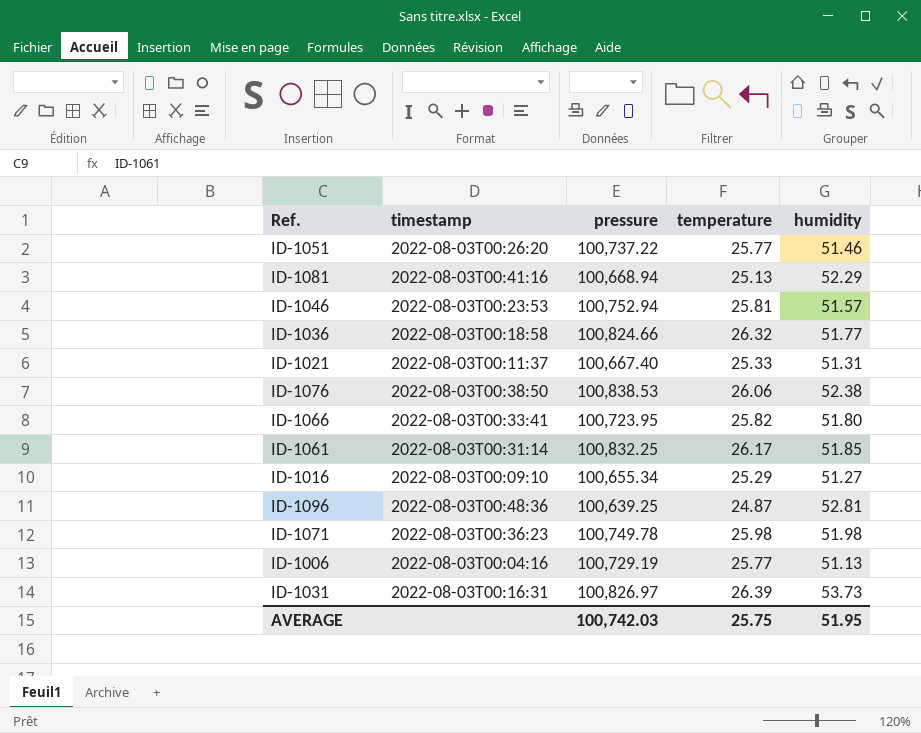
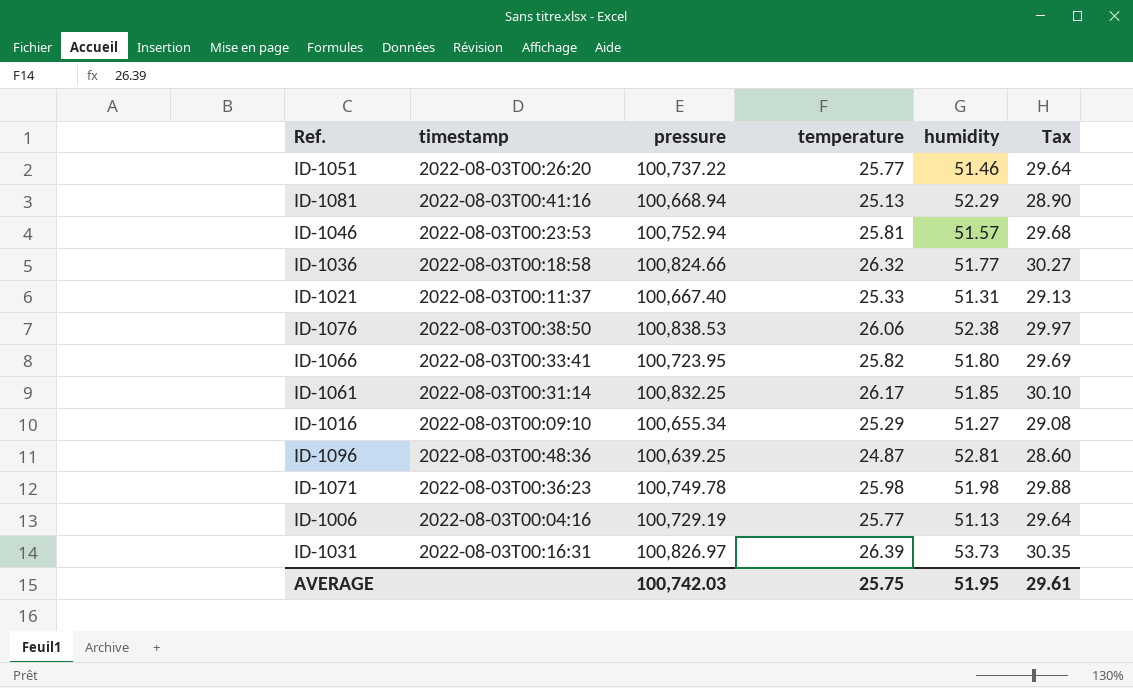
column Tax | formula: none -> [temperature] * 1.15

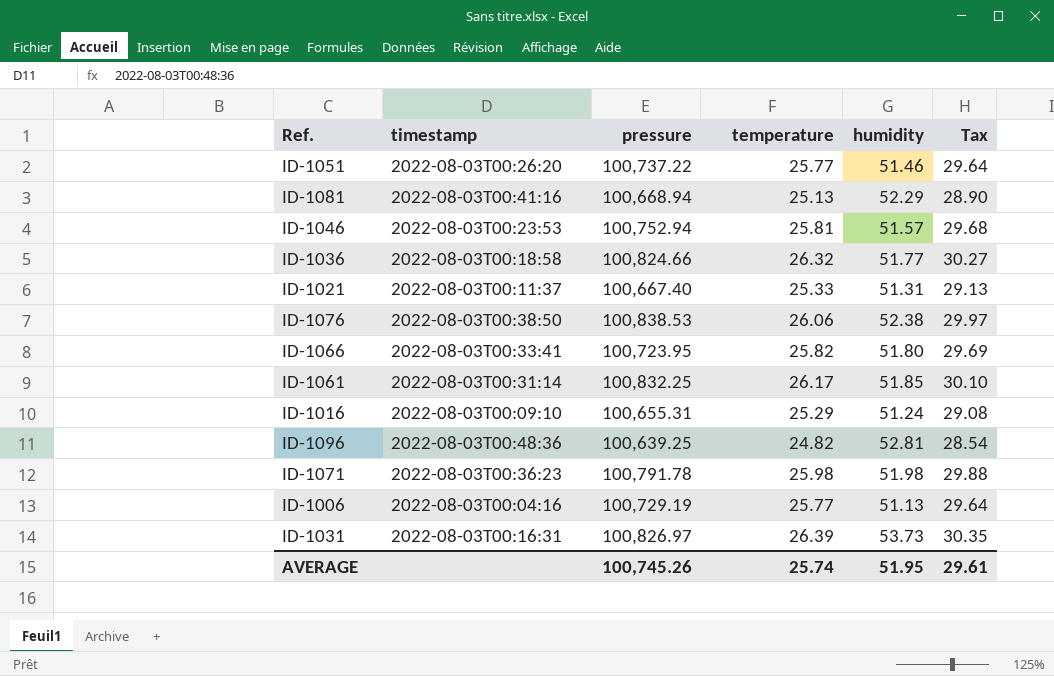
ID-1016 | pressure: 100,655.34 -> 100,655.31
ID-1016 | humidity: 51.27 -> 51.24
ID-1096 | temperature: 24.87 -> 24.82
ID-1096 | Tax: 28.60 -> 28.54
ID-1071 | pressure: 100,749.78 -> 100,791.78
AVERAGE | pressure: 100,742.03 -> 100,745.26
AVERAGE | temperature: 25.75 -> 25.74

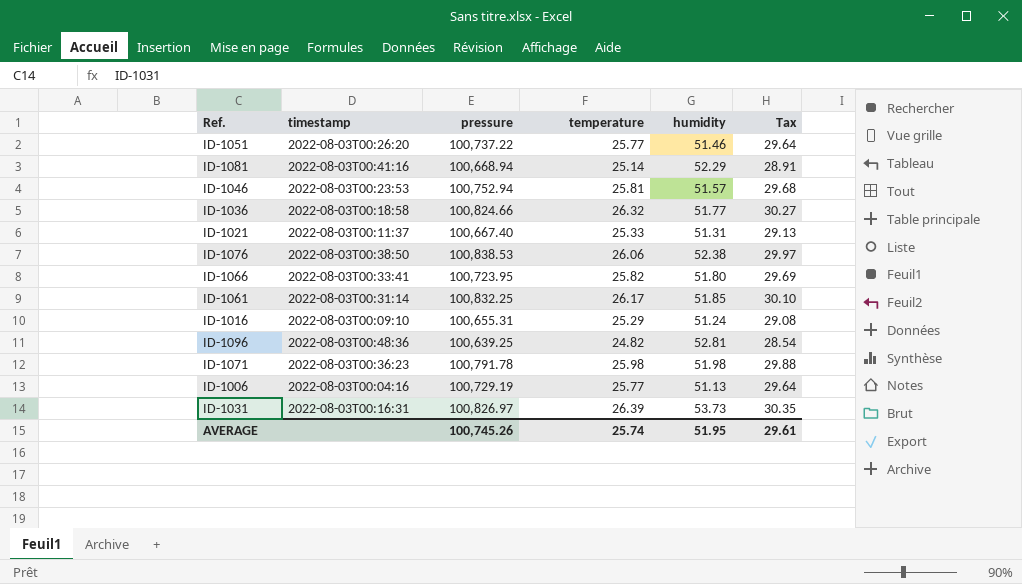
ID-1081 | temperature: 25.13 -> 25.14
ID-1081 | Tax: 28.90 -> 28.91

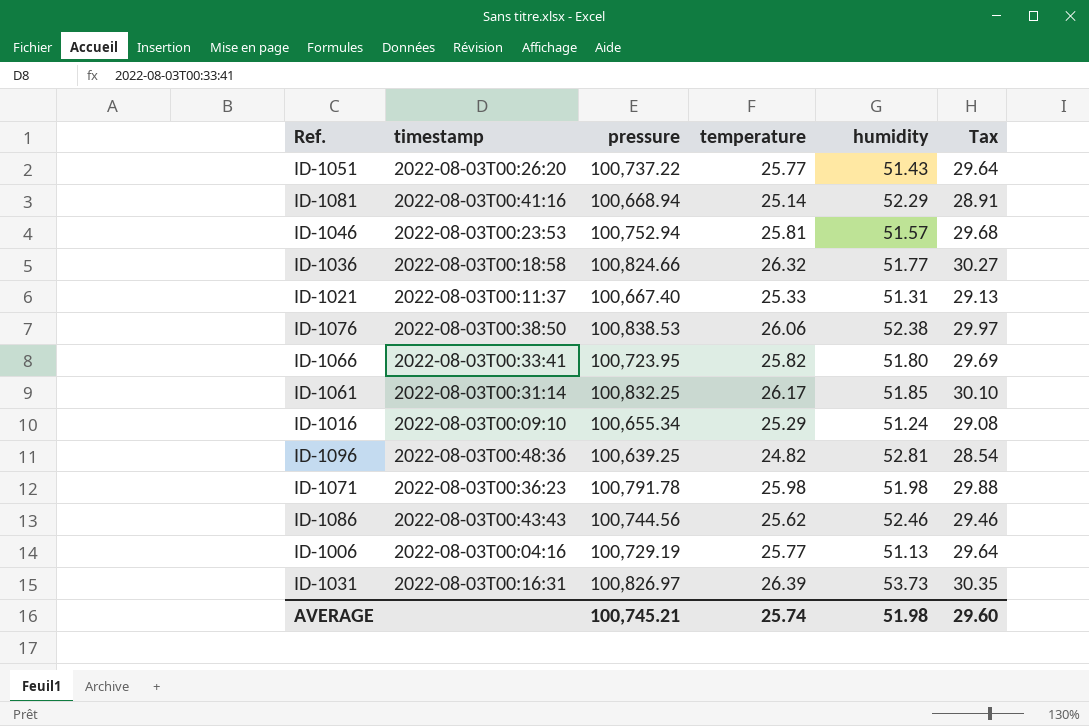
ID-1051 | humidity: 51.46 -> 51.43
ID-1016 | pressure: 100,655.31 -> 100,655.34
row ID-1086: none -> 2022-08-03T00:43:43 | 100,744.56 | 25.62 | 52.46 | 29.46
AVERAGE | pressure: 100,745.26 -> 100,745.21
AVERAGE | humidity: 51.95 -> 51.98
AVERAGE | Tax: 29.61 -> 29.60

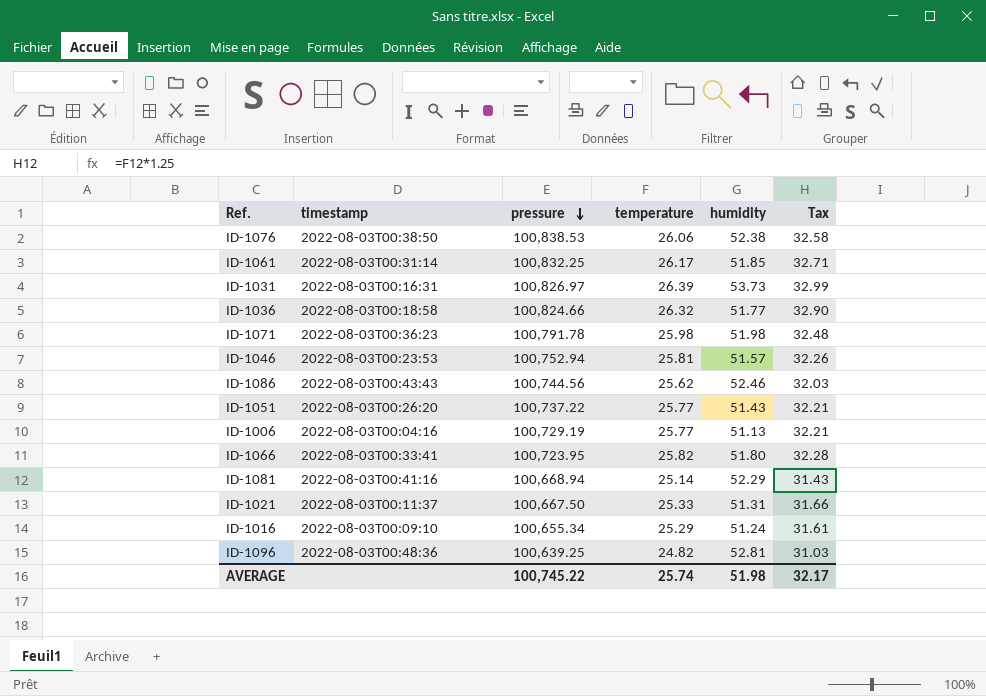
row order: none -> pressure descending
column Tax | formula: [temperature] * 1.15 -> [temperature] * 1.25
ID-1021 | pressure: 100,667.40 -> 100,667.50
AVERAGE | pressure: 100,745.21 -> 100,745.22
AVERAGE | Tax: 29.60 -> 32.17

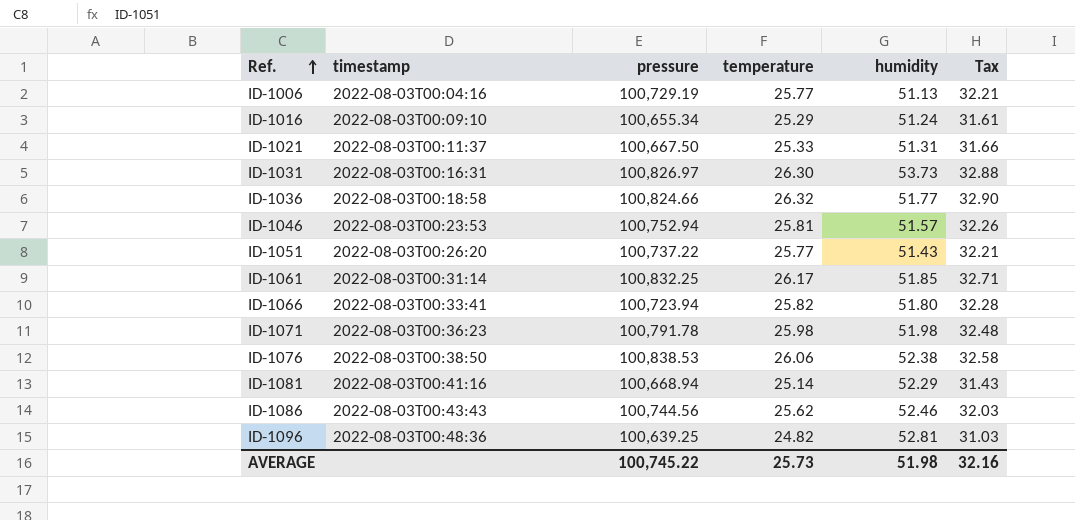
row order: pressure descending -> Ref. ascending
ID-1031 | temperature: 26.39 -> 26.30
ID-1031 | Tax: 32.99 -> 32.88
ID-1066 | pressure: 100,723.95 -> 100,723.94
AVERAGE | temperature: 25.74 -> 25.73
AVERAGE | Tax: 32.17 -> 32.16

